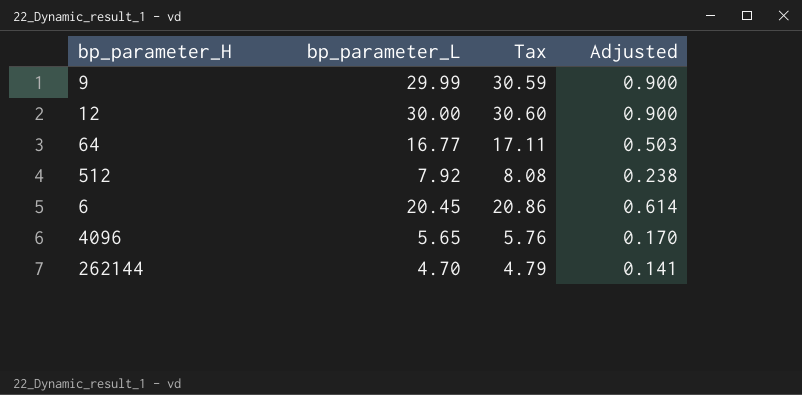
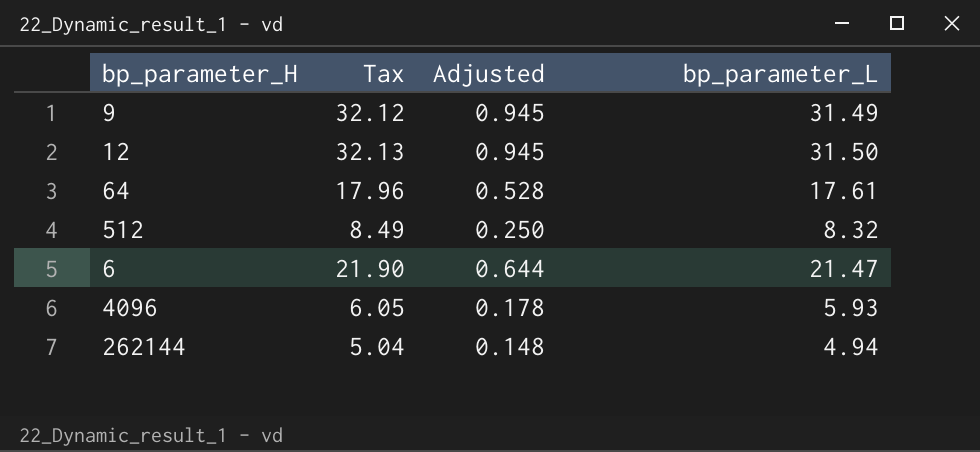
column bp_parameter_L | position: 2 -> 4
9 | Tax: 30.59 -> 32.12
9 | Adjusted: 0.900 -> 0.945
9 | bp_parameter_L: 29.99 -> 31.49
12 | Tax: 30.60 -> 32.13
12 | Adjusted: 0.900 -> 0.945
12 | bp_parameter_L: 30.00 -> 31.50
64 | Tax: 17.11 -> 17.96
64 | Adjusted: 0.503 -> 0.528
64 | bp_parameter_L: 16.77 -> 17.61
512 | Tax: 8.08 -> 8.49
512 | Adjusted: 0.238 -> 0.250
512 | bp_parameter_L: 7.92 -> 8.32
6 | Tax: 20.86 -> 21.90
6 | Adjusted: 0.614 -> 0.644
6 | bp_parameter_L: 20.45 -> 21.47
4096 | Tax: 5.76 -> 6.05
4096 | Adjusted: 0.170 -> 0.178
4096 | bp_parameter_L: 5.65 -> 5.93
262144 | Tax: 4.79 -> 5.04
262144 | Adjusted: 0.141 -> 0.148
262144 | bp_parameter_L: 4.70 -> 4.94

